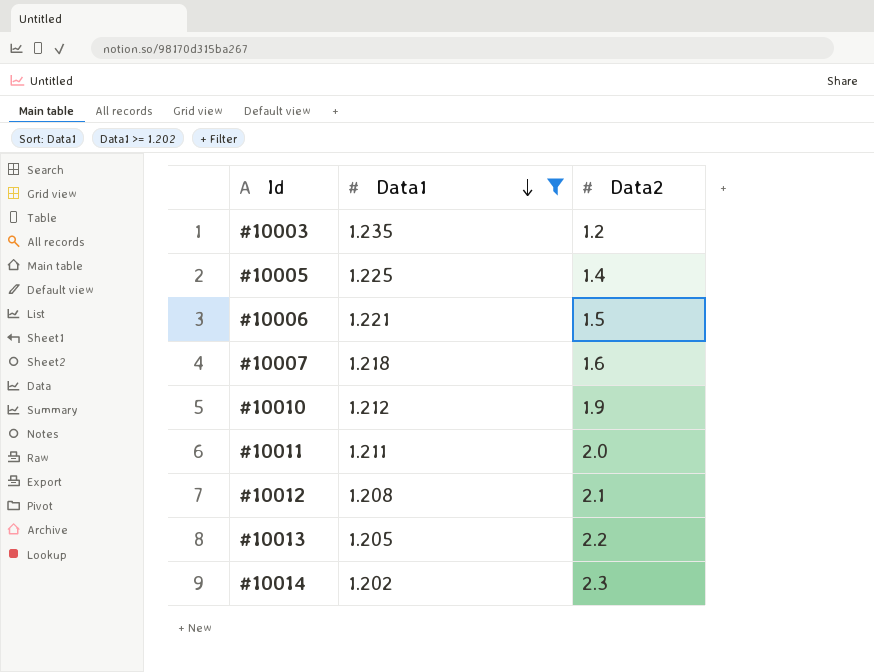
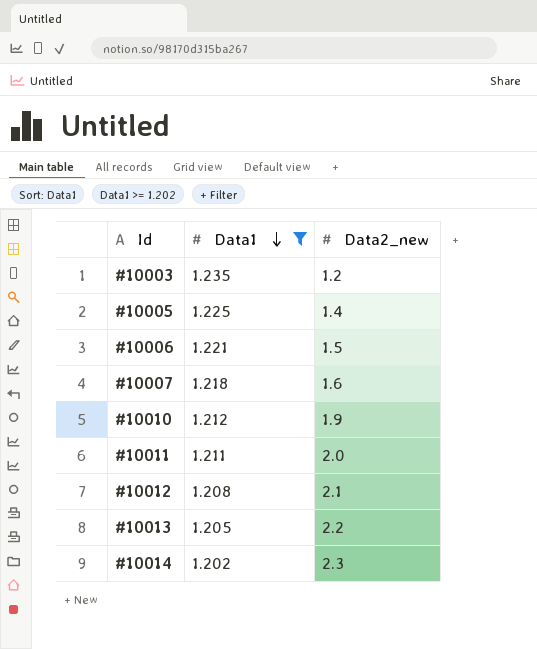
column name: Data2 -> Data2_new

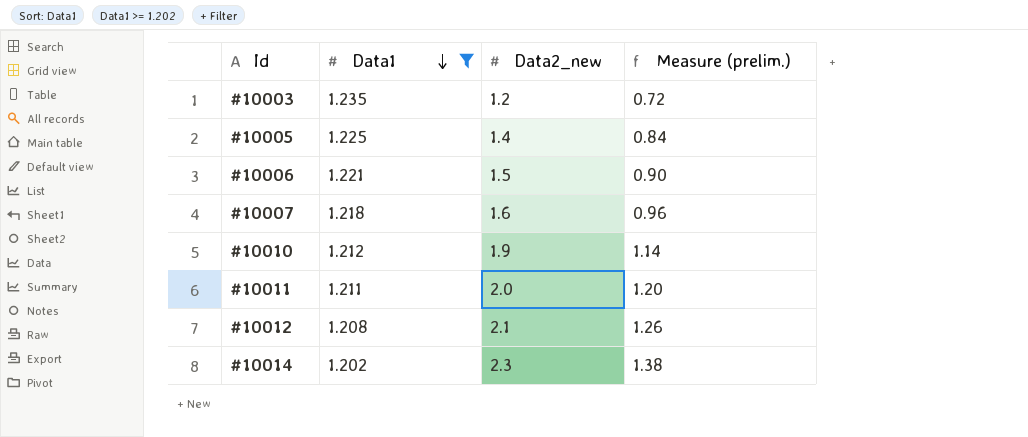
column Measure (prelim.) | formula: none -> [Data2_new] * 0.6
row #10013: 1.205 | 2.2 -> none

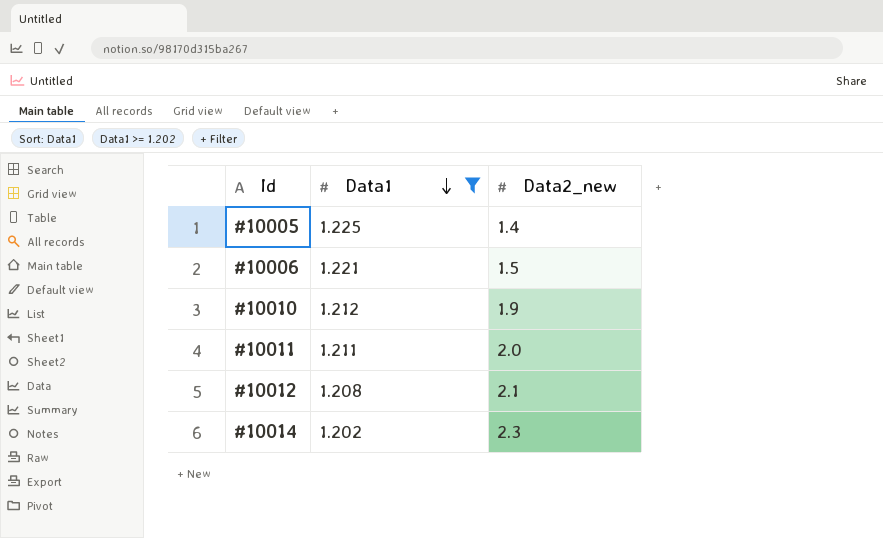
column Measure (prelim.) | formula: [Data2_new] * 0.6 -> none
row #10003: 1.235 | 1.2 | 0.72 -> none
row #10007: 1.218 | 1.6 | 0.96 -> none

